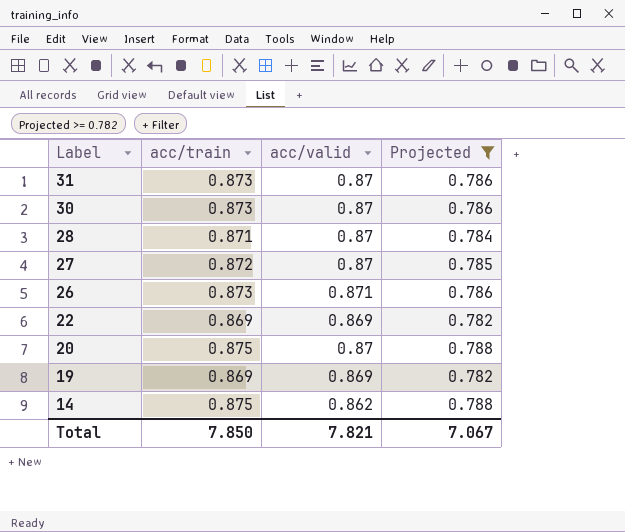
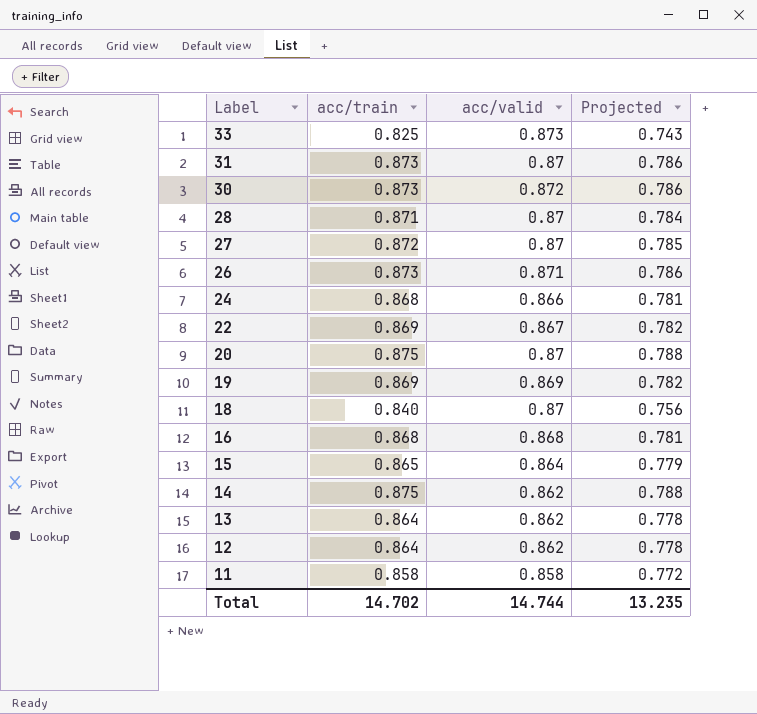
filter: Projected >= 0.782 -> none
30 | acc/valid: 0.87 -> 0.872
22 | acc/valid: 0.869 -> 0.867
Total | acc/train: 7.850 -> 14.702
Total | acc/valid: 7.821 -> 14.744
Total | Projected: 7.067 -> 13.235

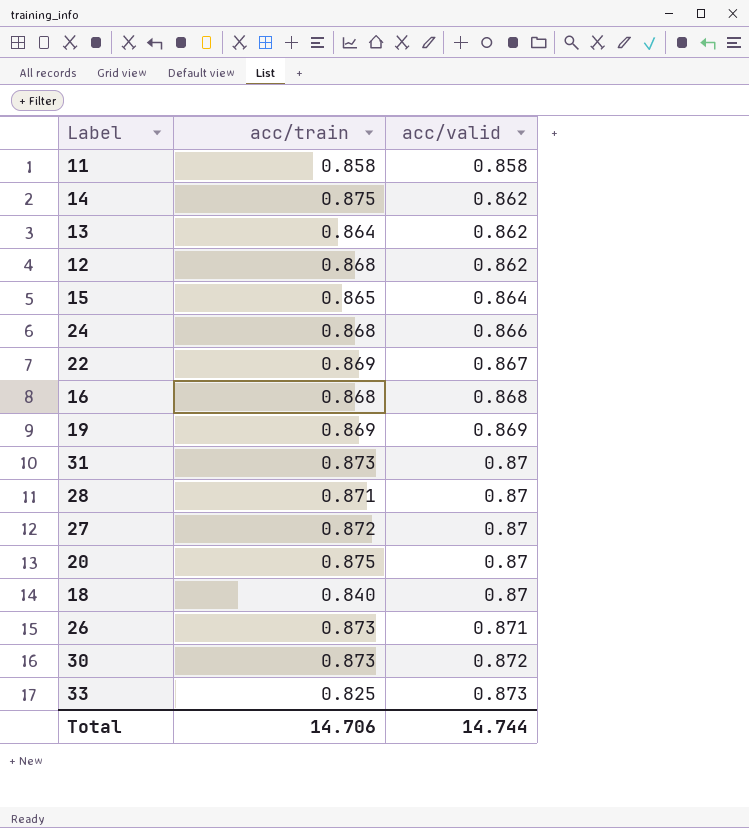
row order: Label descending -> acc/valid ascending
column Projected | formula: [acc/train] * 0.9 -> none
12 | acc/train: 0.864 -> 0.868
Total | acc/train: 14.702 -> 14.706

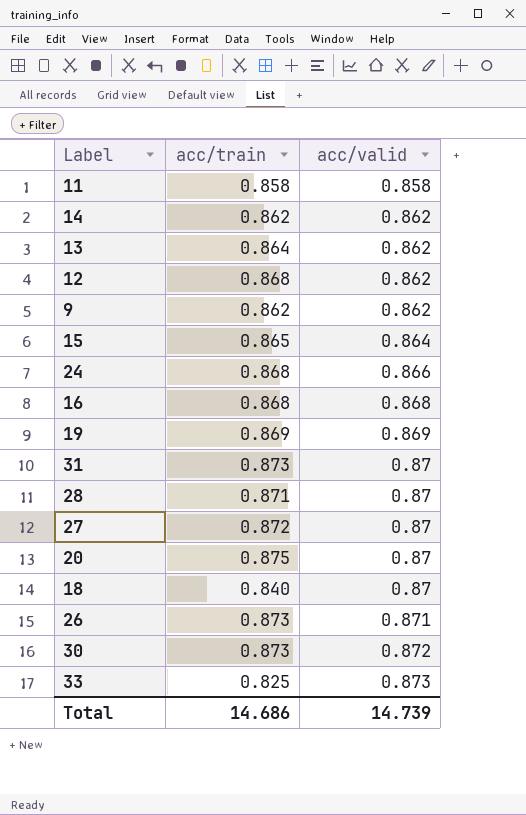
row 22: 0.869 | 0.867 -> none
14 | acc/train: 0.875 -> 0.862
row 9: none -> 0.862 | 0.862
Total | acc/train: 14.706 -> 14.686
Total | acc/valid: 14.744 -> 14.739

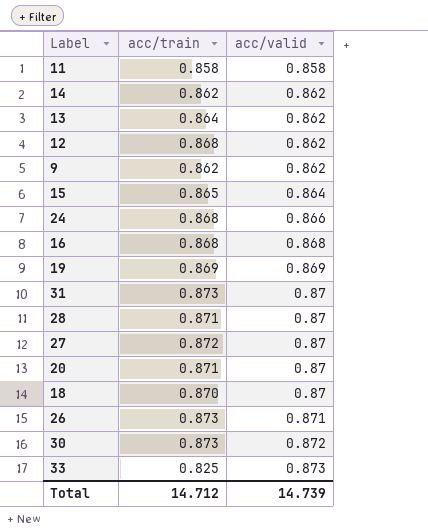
20 | acc/train: 0.875 -> 0.871
18 | acc/train: 0.840 -> 0.870
Total | acc/train: 14.686 -> 14.712

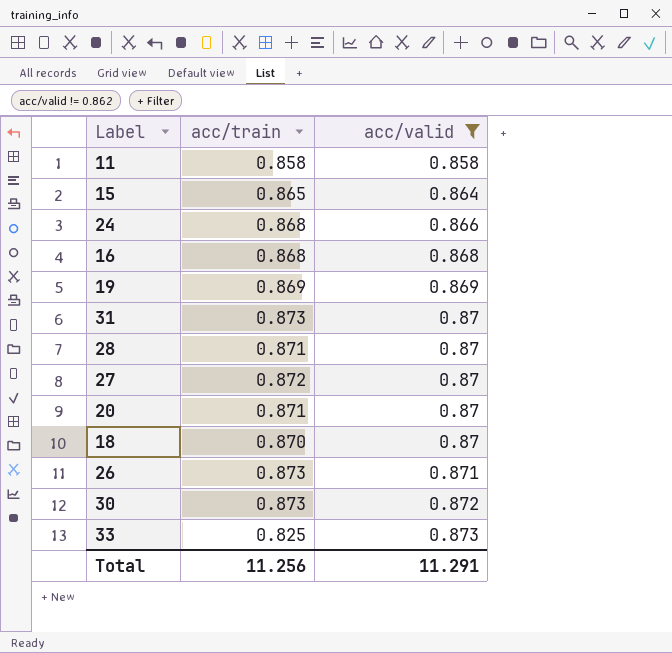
filter: none -> acc/valid != 0.862
Total | acc/train: 14.712 -> 11.256
Total | acc/valid: 14.739 -> 11.291

